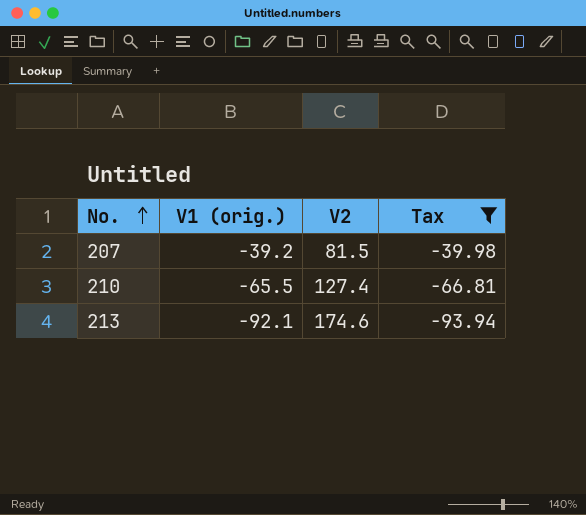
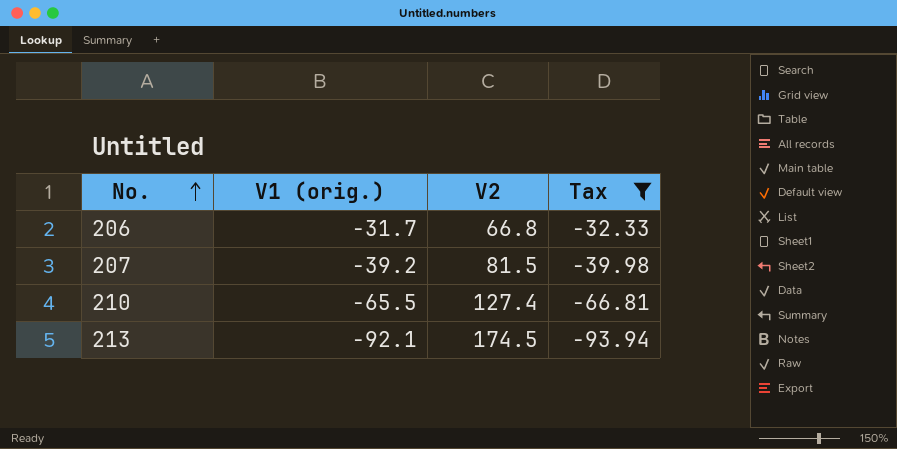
row 206: none -> -31.7 | 66.8 | -32.33
213 | V2: 174.6 -> 174.5

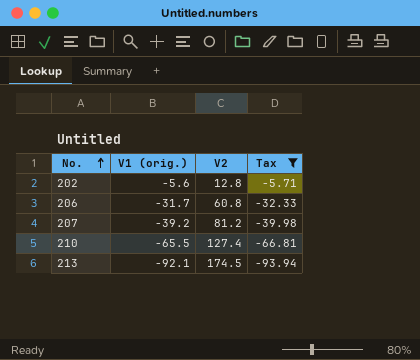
row 202: none -> -5.6 | 12.8 | -5.71
206 | V2: 66.8 -> 60.8
207 | V2: 81.5 -> 81.2

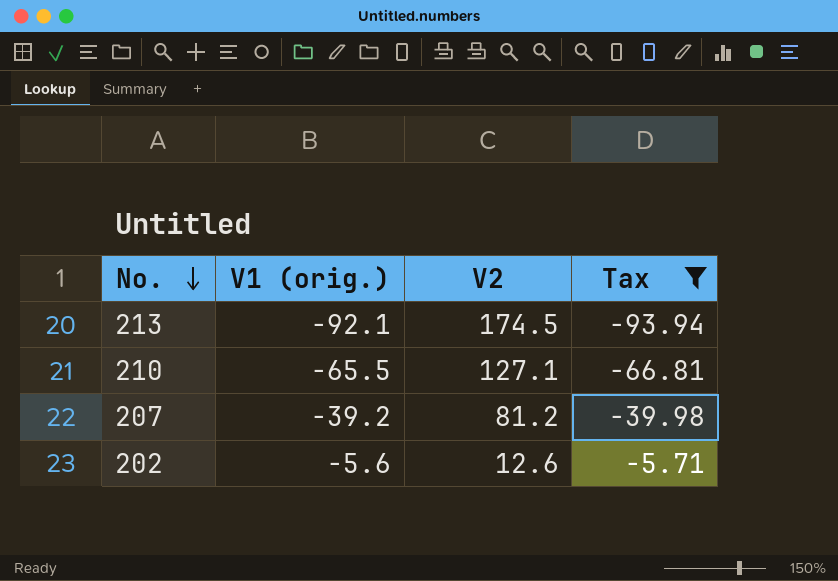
row order: No. ascending -> No. descending
row 206: -31.7 | 60.8 | -32.33 -> none
210 | V2: 127.4 -> 127.1
202 | V2: 12.8 -> 12.6

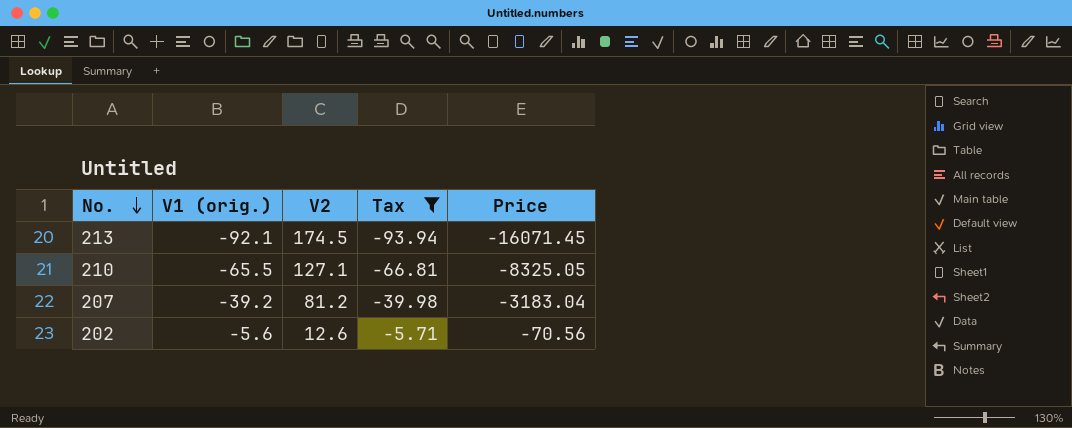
column Price | formula: none -> [V1 (orig.)] * [V2]

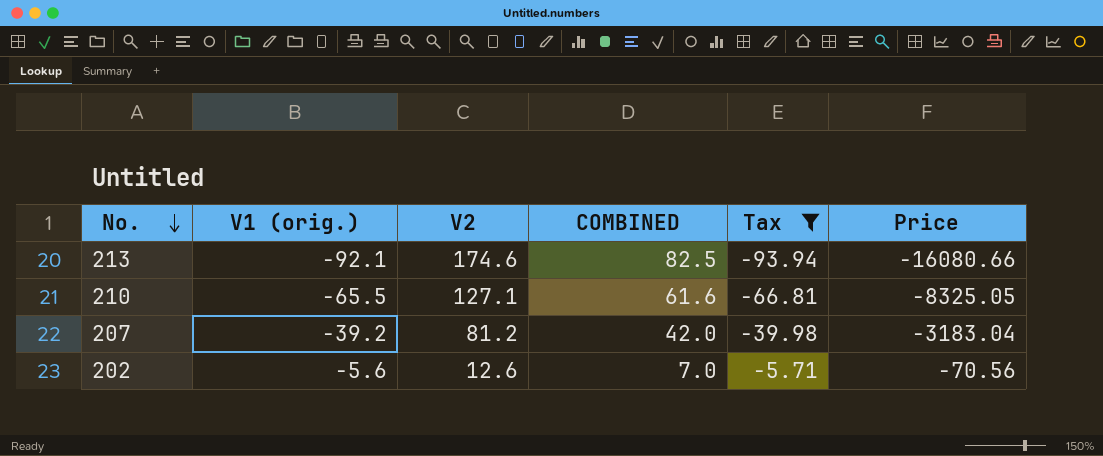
column COMBINED | formula: none -> [V1 (orig.)] + [V2]
213 | V2: 174.5 -> 174.6
213 | Price: -16071.45 -> -16080.66

